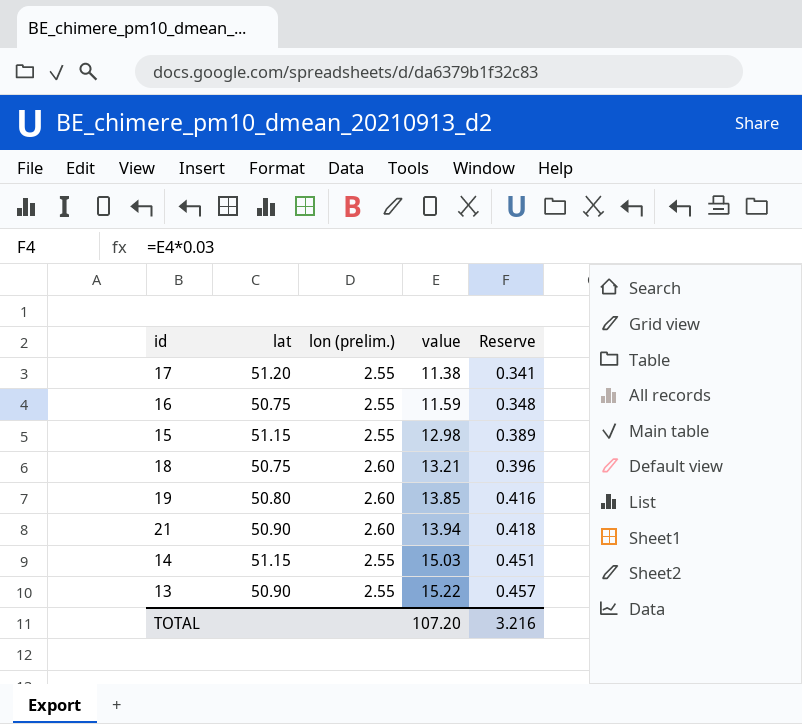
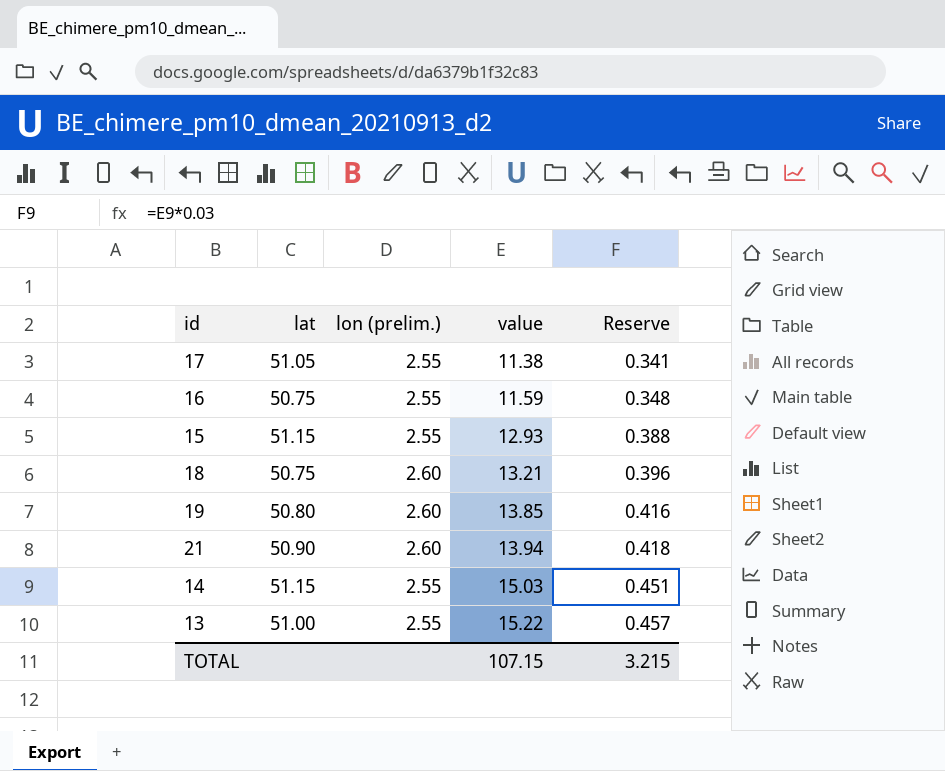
17 | lat: 51.20 -> 51.05
15 | value: 12.98 -> 12.93
15 | Reserve: 0.389 -> 0.388
13 | lat: 50.90 -> 51.00
TOTAL | value: 107.20 -> 107.15
TOTAL | Reserve: 3.216 -> 3.215

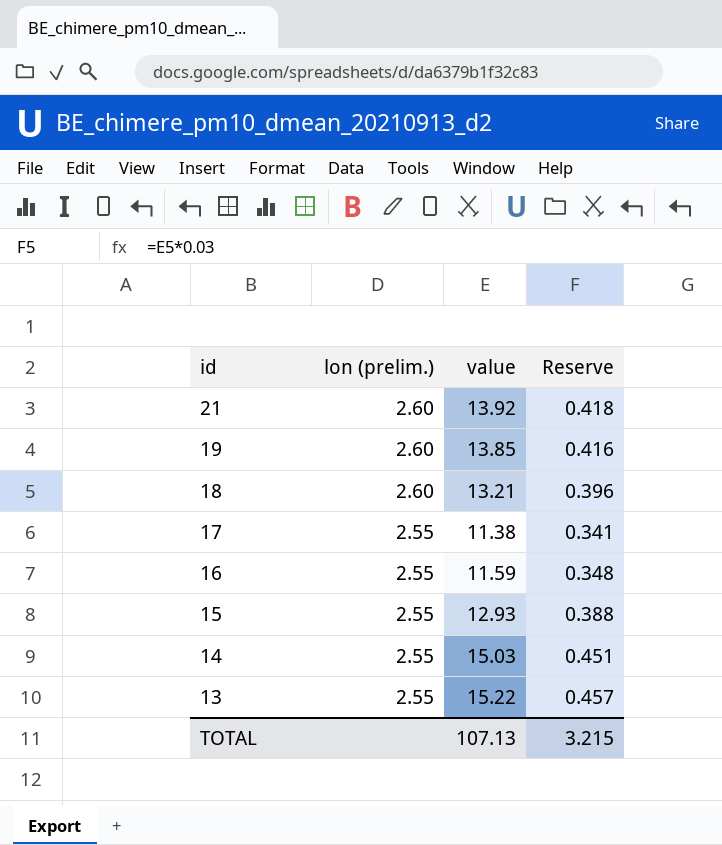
row order: value ascending -> id descending
column lat | position: 2 -> none
21 | value: 13.94 -> 13.92
TOTAL | value: 107.15 -> 107.13

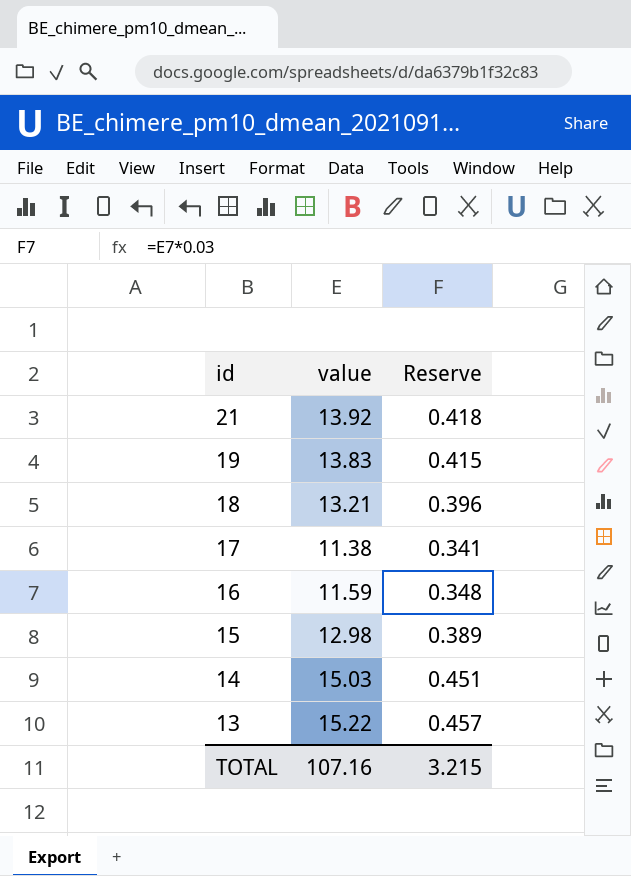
column lon (prelim.) | position: 2 -> none
19 | value: 13.85 -> 13.83
19 | Reserve: 0.416 -> 0.415
15 | value: 12.93 -> 12.98
15 | Reserve: 0.388 -> 0.389
TOTAL | value: 107.13 -> 107.16

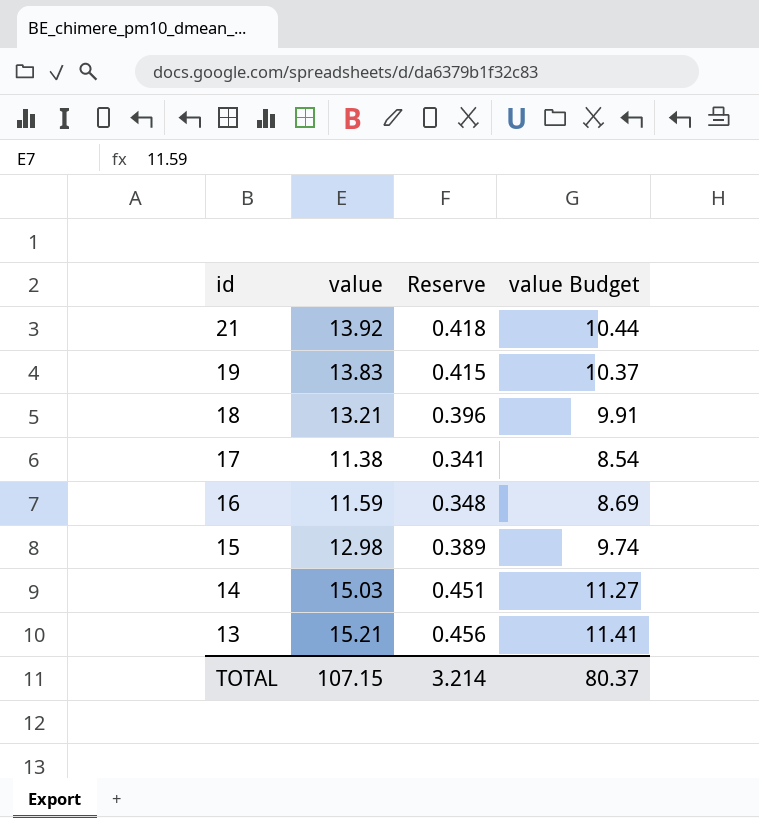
column value Budget | formula: none -> [value] * 0.75
13 | value: 15.22 -> 15.21
13 | Reserve: 0.457 -> 0.456
TOTAL | value: 107.16 -> 107.15
TOTAL | Reserve: 3.215 -> 3.214

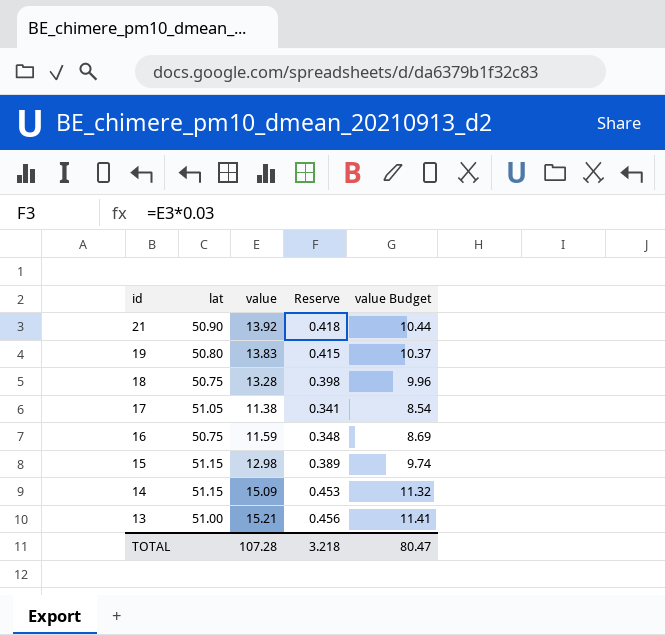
column lat | position: none -> 2
18 | value: 13.21 -> 13.28
18 | Reserve: 0.396 -> 0.398
18 | value Budget: 9.91 -> 9.96
14 | value: 15.03 -> 15.09
14 | Reserve: 0.451 -> 0.453
14 | value Budget: 11.27 -> 11.32
TOTAL | value: 107.15 -> 107.28
TOTAL | Reserve: 3.214 -> 3.218
TOTAL | value Budget: 80.37 -> 80.47

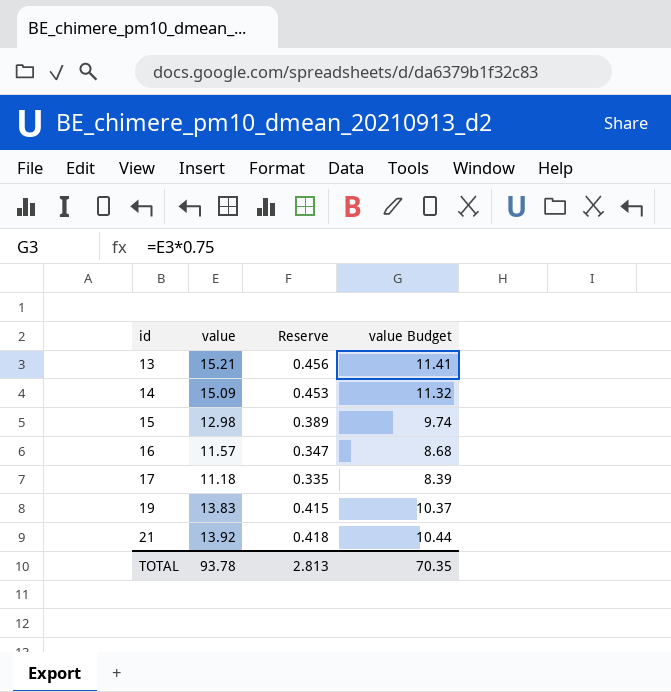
row order: id descending -> id ascending
column lat | position: 2 -> none
row 18: 50.75 | 13.28 | 0.398 | 9.96 -> none
16 | value: 11.59 -> 11.57
16 | Reserve: 0.348 -> 0.347
16 | value Budget: 8.69 -> 8.68
17 | value: 11.38 -> 11.18
17 | Reserve: 0.341 -> 0.335
17 | value Budget: 8.54 -> 8.39
TOTAL | value: 107.28 -> 93.78
TOTAL | Reserve: 3.218 -> 2.813
TOTAL | value Budget: 80.47 -> 70.35

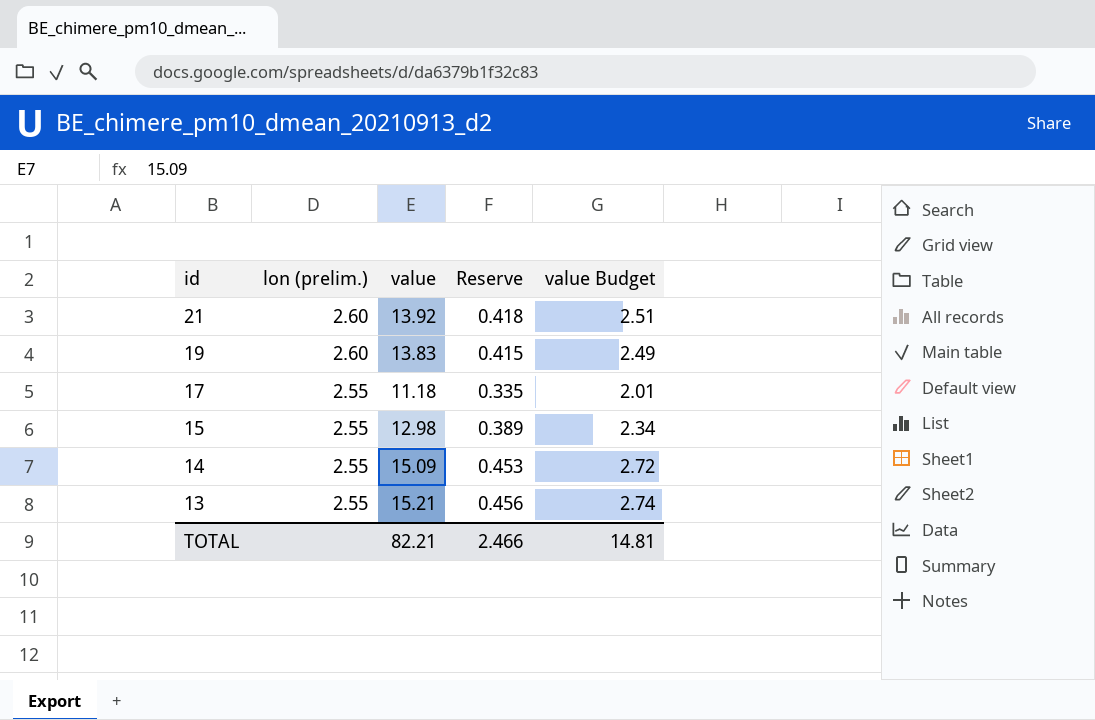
row order: id ascending -> id descending
column lon (prelim.) | position: none -> 2
column value Budget | formula: [value] * 0.75 -> [value] * 0.18
row 16: 11.57 | 0.347 | 8.68 -> none
TOTAL | value: 93.78 -> 82.21
TOTAL | Reserve: 2.813 -> 2.466
TOTAL | value Budget: 70.35 -> 14.81

